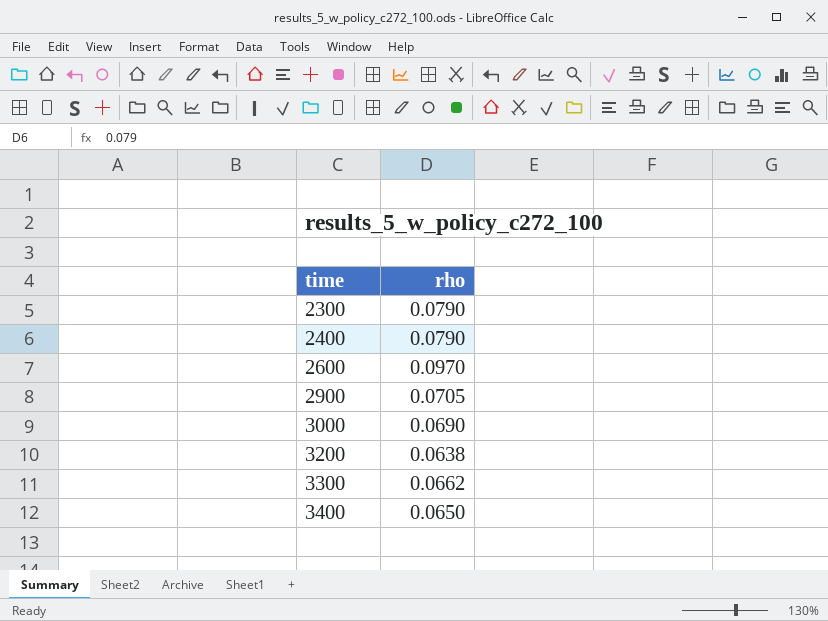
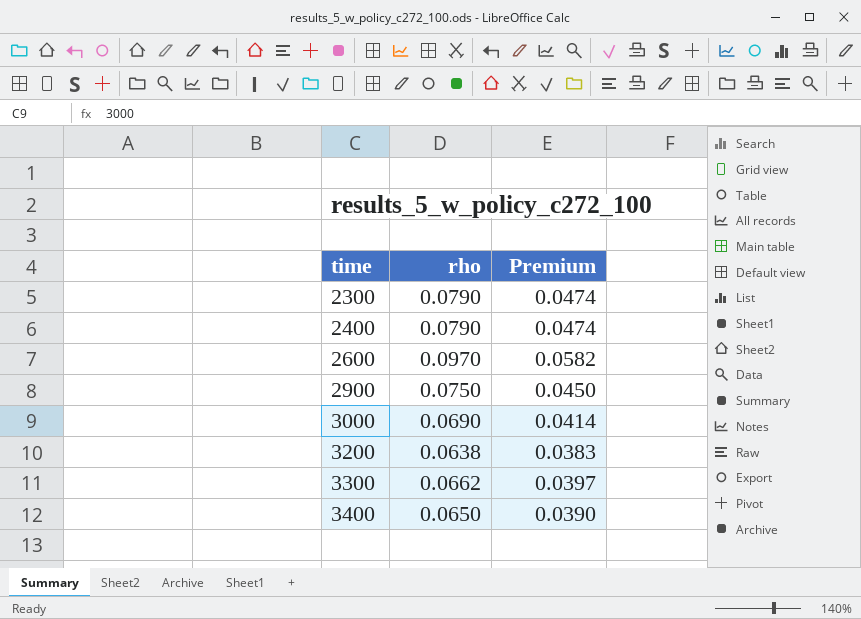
column Premium | formula: none -> [rho] * 0.6
2900 | rho: 0.0705 -> 0.0750

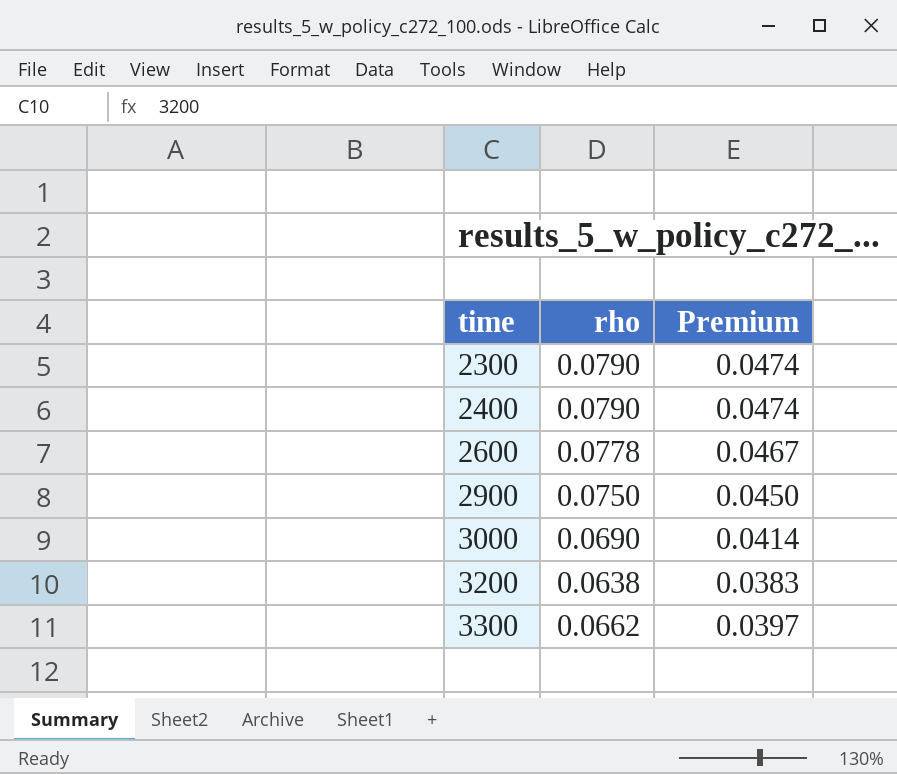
row 3400: 0.0650 | 0.0390 -> none
2600 | rho: 0.0970 -> 0.0778
2600 | Premium: 0.0582 -> 0.0467

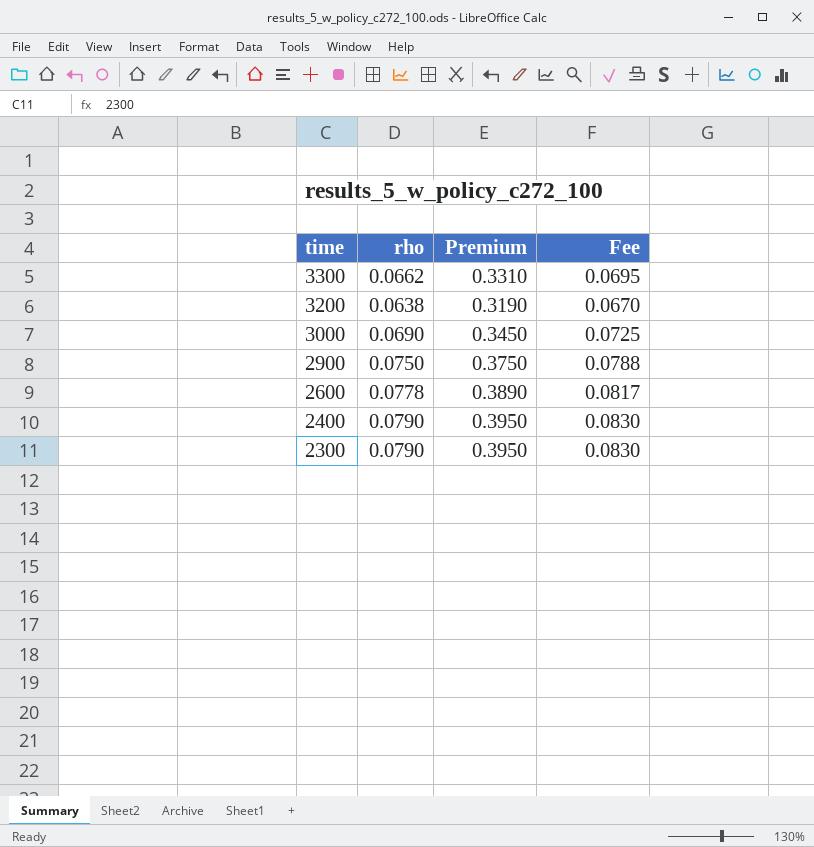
row order: time ascending -> time descending
column Premium | formula: [rho] * 0.6 -> [rho] * 5
column Fee | formula: none -> [rho] * 1.05

